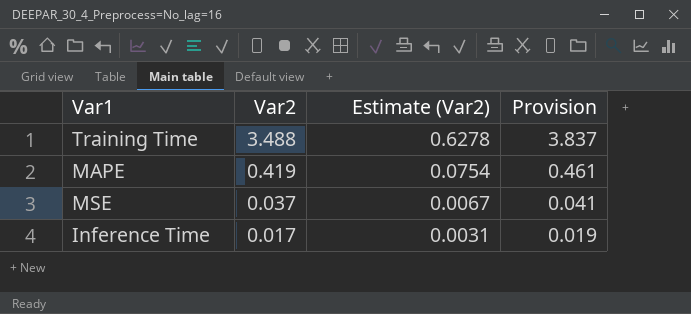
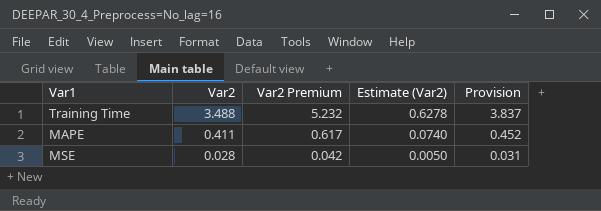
column Var2 Premium | formula: none -> [Var2] * 1.5
row Inference Time: 0.017 | 0.0031 | 0.019 -> none
MAPE | Var2: 0.419 -> 0.411
MAPE | Estimate (Var2): 0.0754 -> 0.0740
MAPE | Provision: 0.461 -> 0.452
MSE | Var2: 0.037 -> 0.028
MSE | Estimate (Var2): 0.0067 -> 0.0050
MSE | Provision: 0.041 -> 0.031

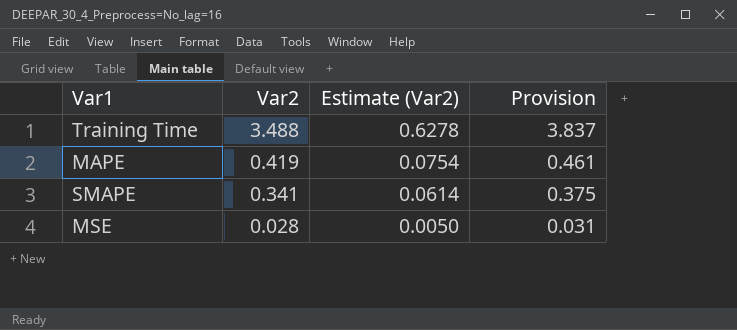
column Var2 Premium | formula: [Var2] * 1.5 -> none
MAPE | Var2: 0.411 -> 0.419
MAPE | Estimate (Var2): 0.0740 -> 0.0754
MAPE | Provision: 0.452 -> 0.461
row SMAPE: none -> 0.341 | 0.0614 | 0.375

